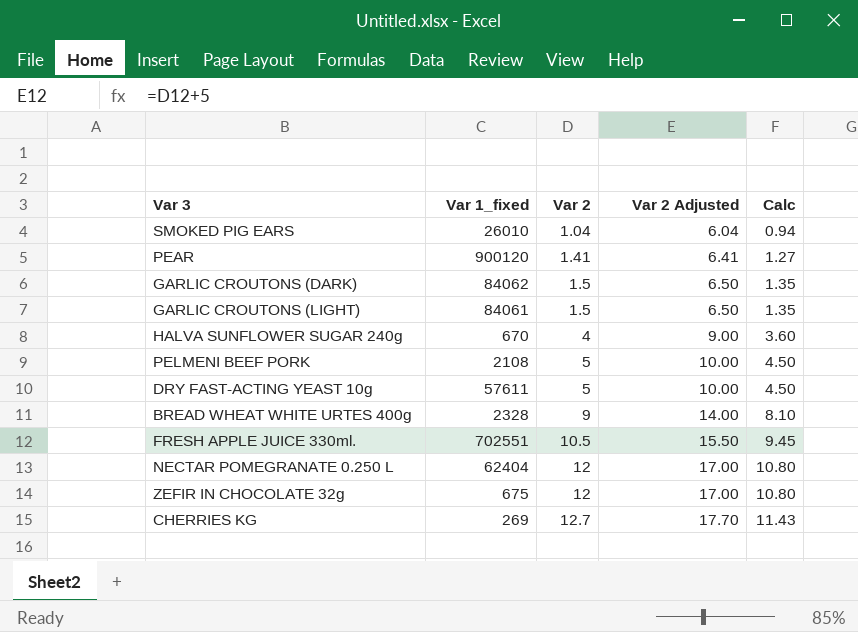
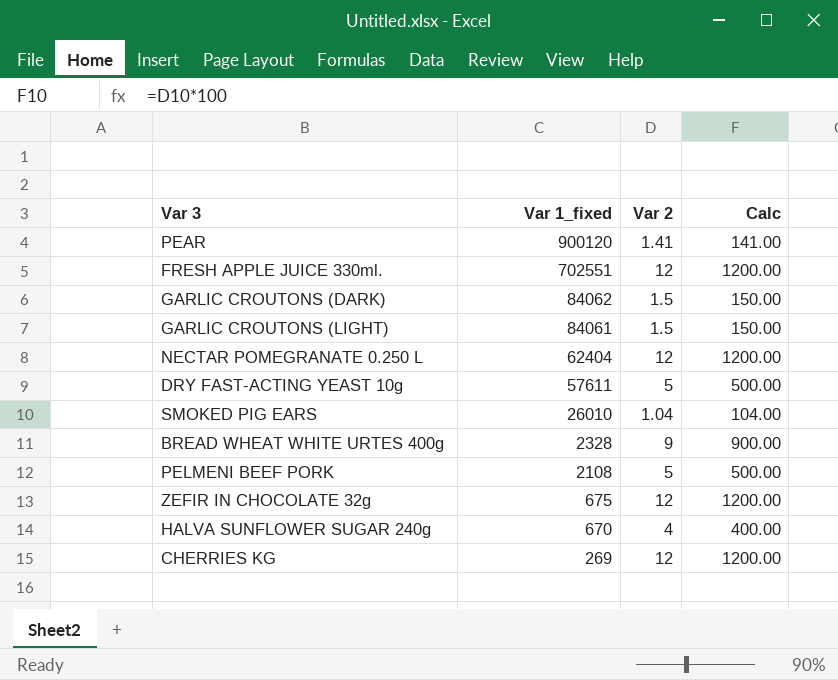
row order: Var 2 ascending -> Var 1_fixed descending
column Var 2 Adjusted | formula: [Var 2] + 5 -> none
column Calc | formula: [Var 2] * 0.9 -> [Var 2] * 100
FRESH APPLE JUICE 330ml. | Var 2: 10.5 -> 12
CHERRIES KG | Var 2: 12.7 -> 12

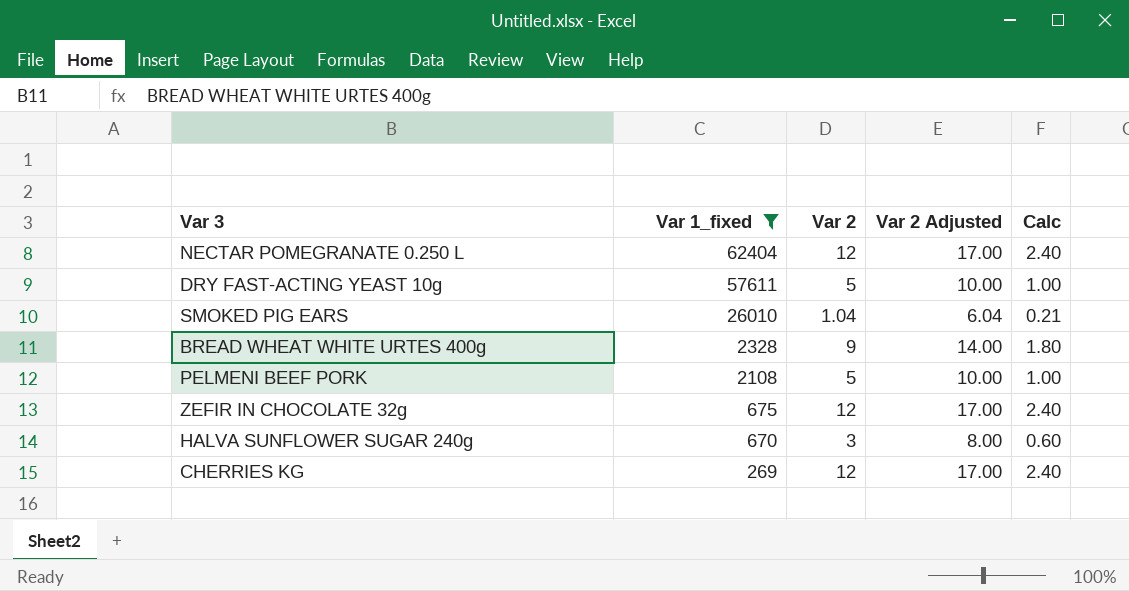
filter: none -> Var 1_fixed <= 62404
column Var 2 Adjusted | formula: none -> [Var 2] + 5
column Calc | formula: [Var 2] * 100 -> [Var 2] * 0.2
HALVA SUNFLOWER SUGAR 240g | Var 2: 4 -> 3

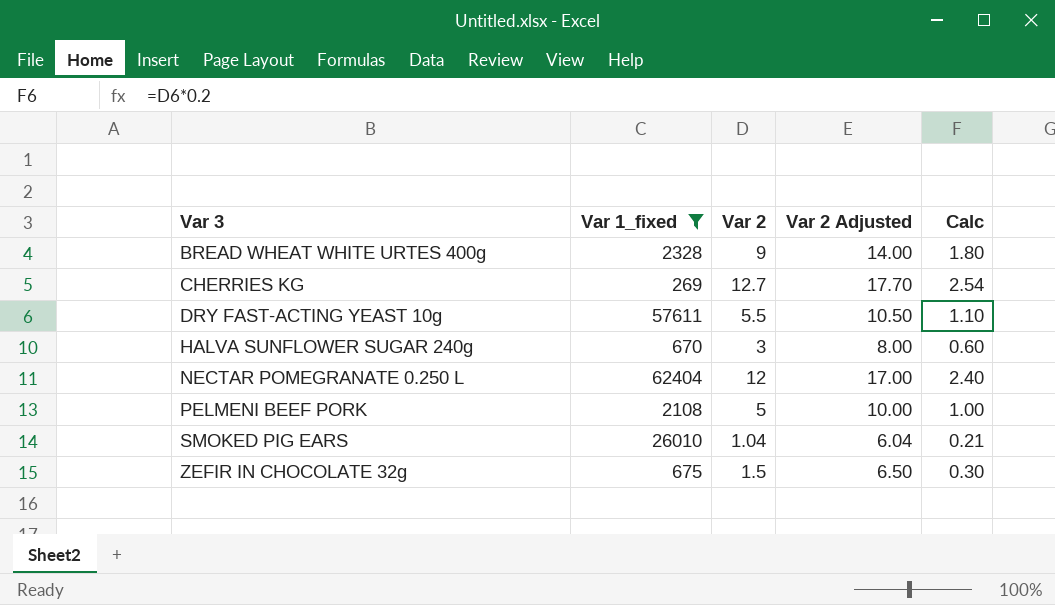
row order: Var 1_fixed descending -> Var 3 ascending
CHERRIES KG | Var 2: 12 -> 12.7
CHERRIES KG | Var 2 Adjusted: 17.00 -> 17.70
CHERRIES KG | Calc: 2.40 -> 2.54
DRY FAST-ACTING YEAST 10g | Var 2: 5 -> 5.5
DRY FAST-ACTING YEAST 10g | Var 2 Adjusted: 10.00 -> 10.50
DRY FAST-ACTING YEAST 10g | Calc: 1.00 -> 1.10
ZEFIR IN CHOCOLATE 32g | Var 2: 12 -> 1.5
ZEFIR IN CHOCOLATE 32g | Var 2 Adjusted: 17.00 -> 6.50
ZEFIR IN CHOCOLATE 32g | Calc: 2.40 -> 0.30

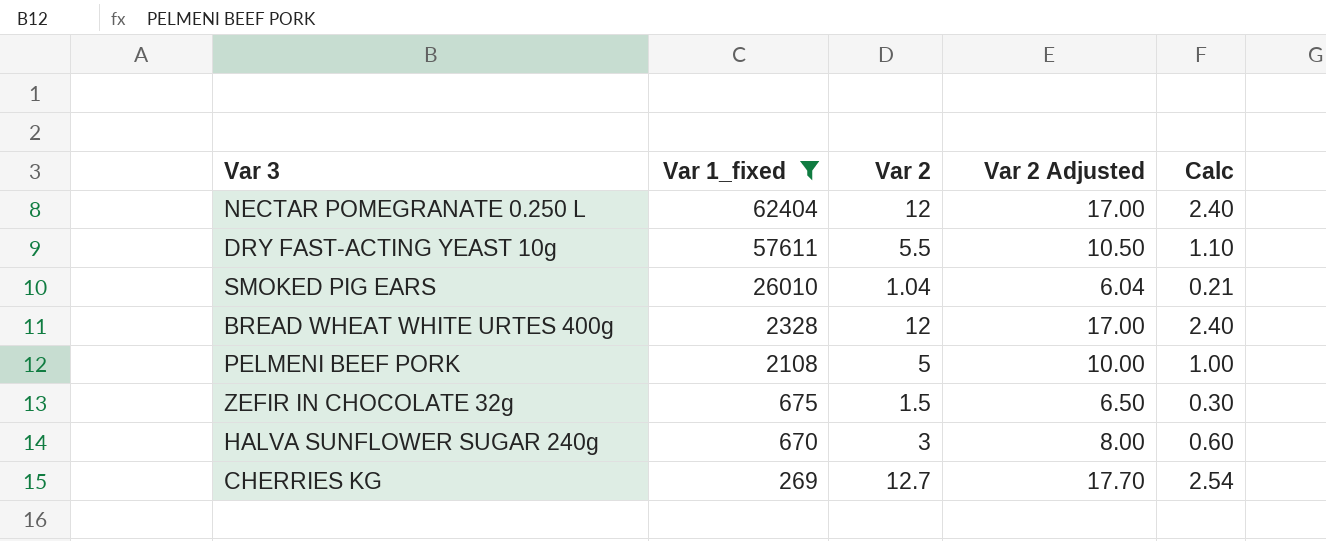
row order: Var 3 ascending -> Var 1_fixed descending
BREAD WHEAT WHITE URTES 400g | Var 2: 9 -> 12
BREAD WHEAT WHITE URTES 400g | Var 2 Adjusted: 14.00 -> 17.00
BREAD WHEAT WHITE URTES 400g | Calc: 1.80 -> 2.40

